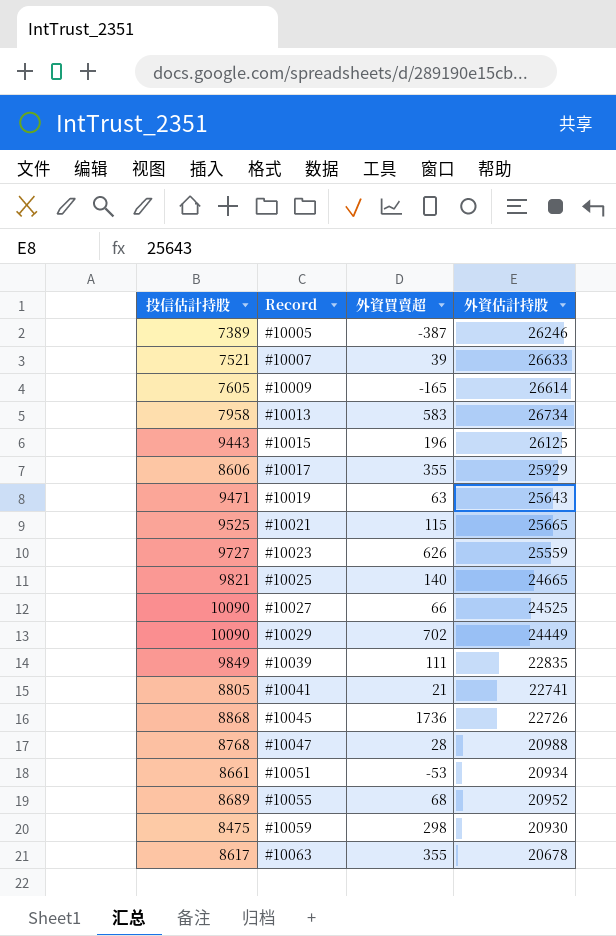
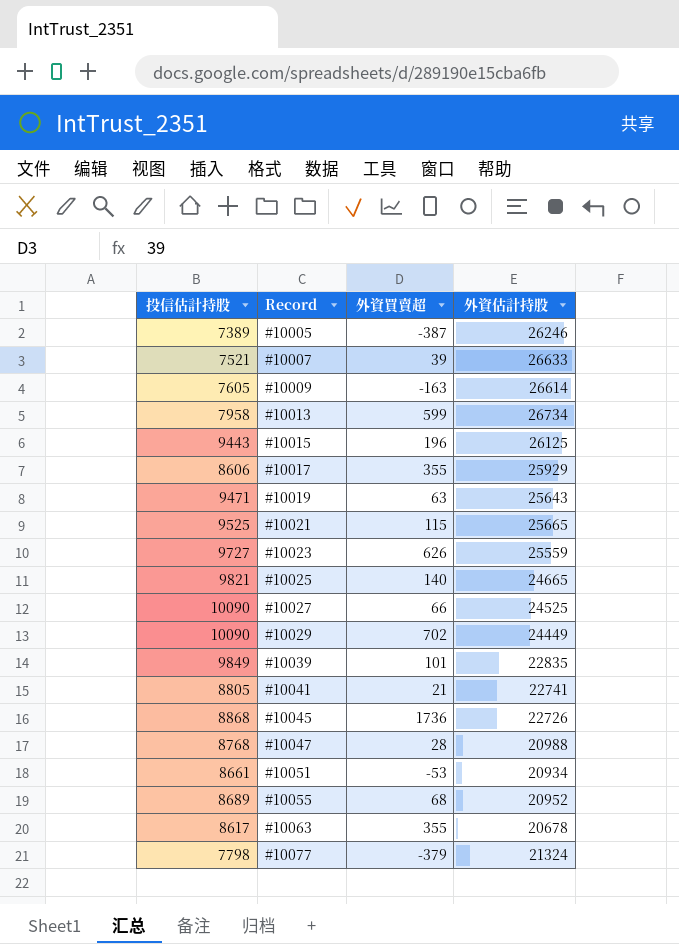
row #10059: 8475 | 298 | 20930 -> none
#10009 | 外資買賣超: -165 -> -163
#10013 | 外資買賣超: 583 -> 599
#10039 | 外資買賣超: 111 -> 101
row #10077: none -> 7798 | -379 | 21324

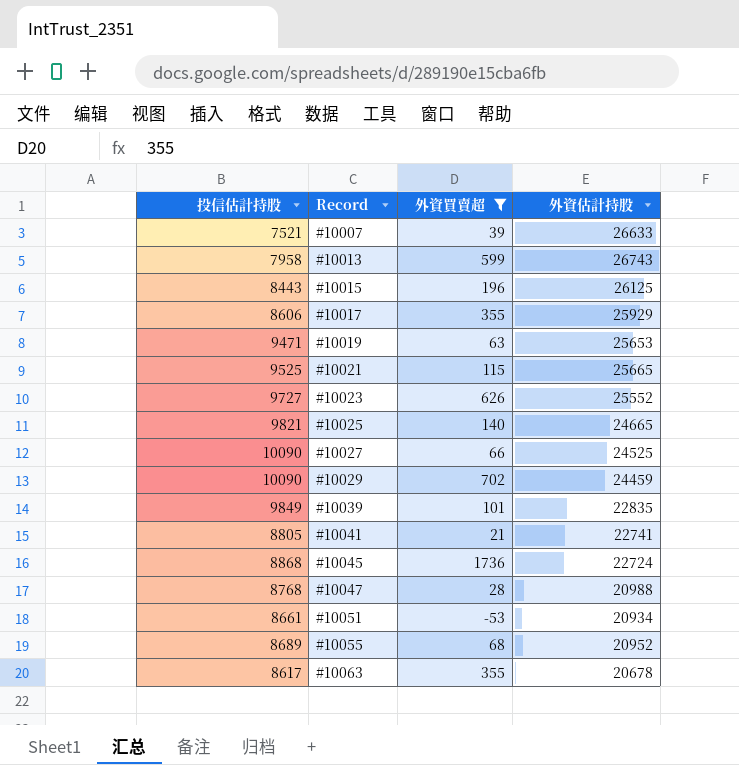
filter: none -> 外資買賣超 >= -53
#10013 | 外資估計持股: 26734 -> 26743
#10015 | 投信估計持股: 9443 -> 8443
#10019 | 外資估計持股: 25643 -> 25653
#10023 | 外資估計持股: 25559 -> 25552
#10029 | 外資估計持股: 24449 -> 24459
#10045 | 外資估計持股: 22726 -> 22724

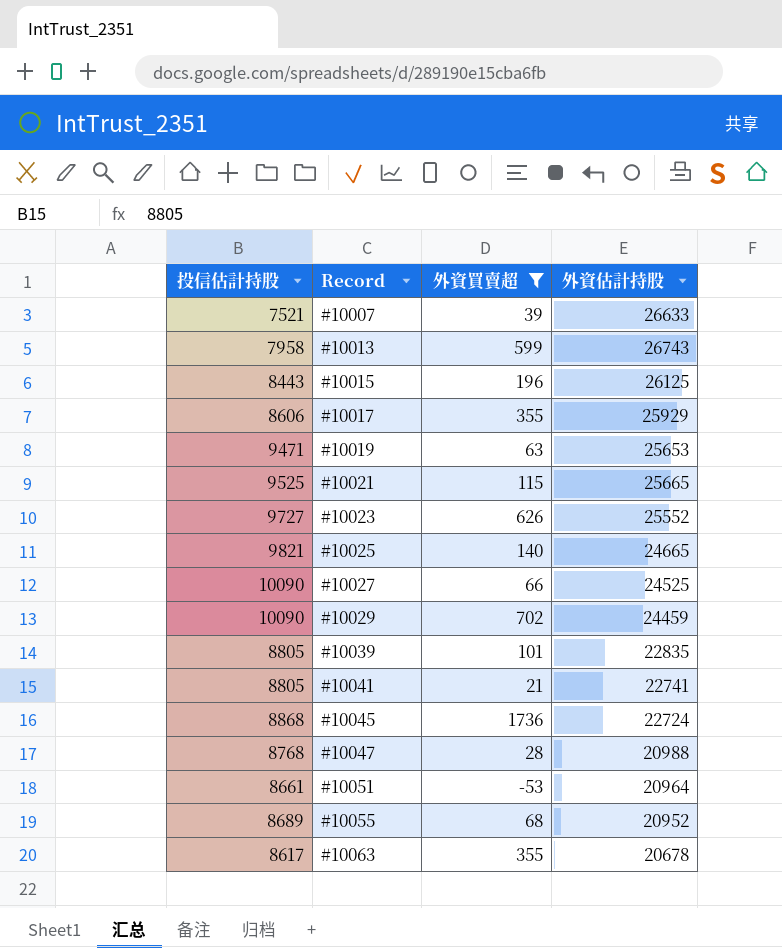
#10039 | 投信估計持股: 9849 -> 8805
#10051 | 外資估計持股: 20934 -> 20964

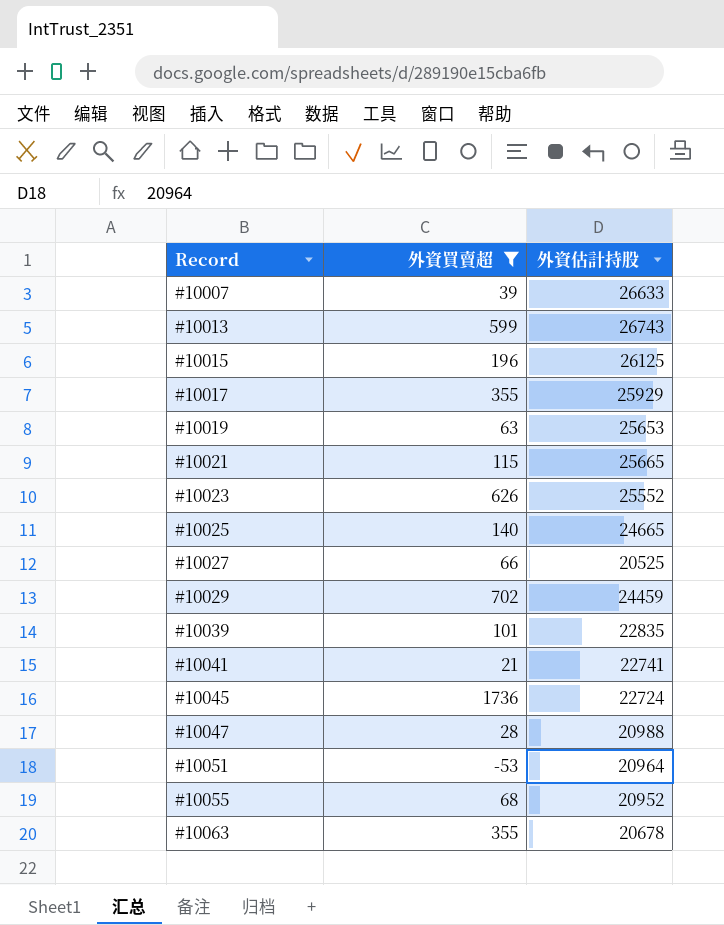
column 投信估計持股 | position: 1 -> none
#10027 | 外資估計持股: 24525 -> 20525

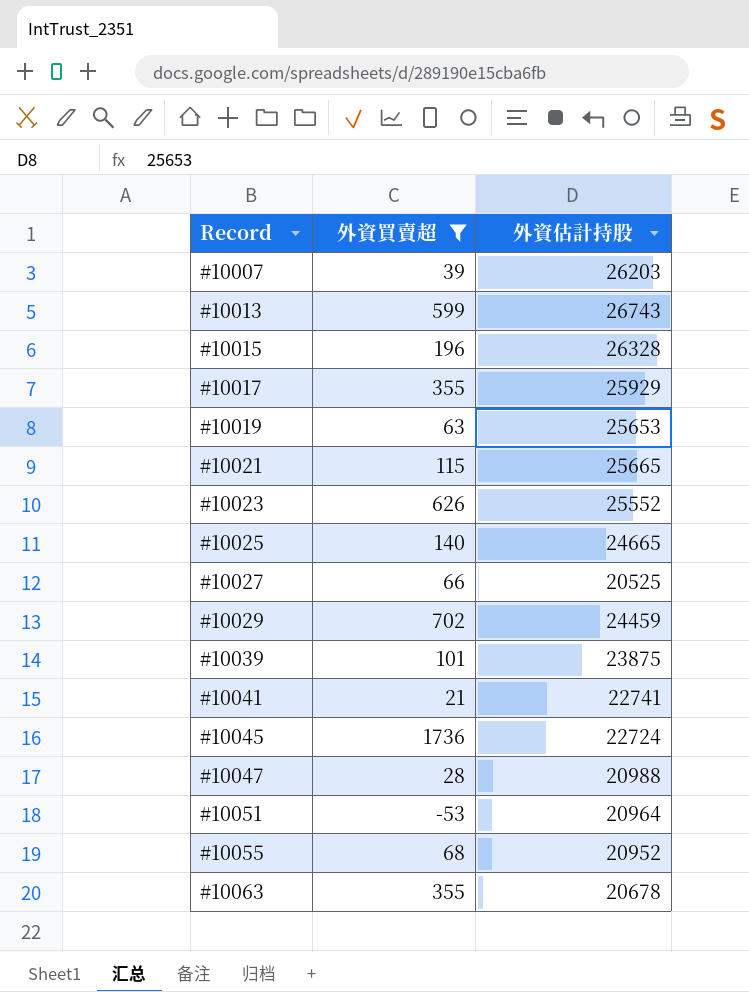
#10007 | 外資估計持股: 26633 -> 26203
#10015 | 外資估計持股: 26125 -> 26328
#10039 | 外資估計持股: 22835 -> 23875

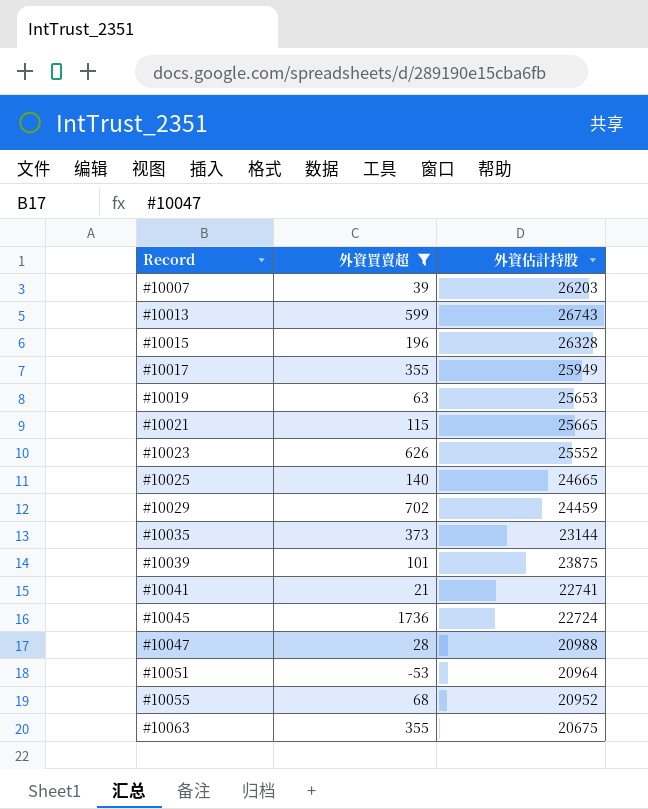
row #10027: 66 | 20525 -> none
#10017 | 外資估計持股: 25929 -> 25949
row #10035: none -> 373 | 23144
#10063 | 外資估計持股: 20678 -> 20675

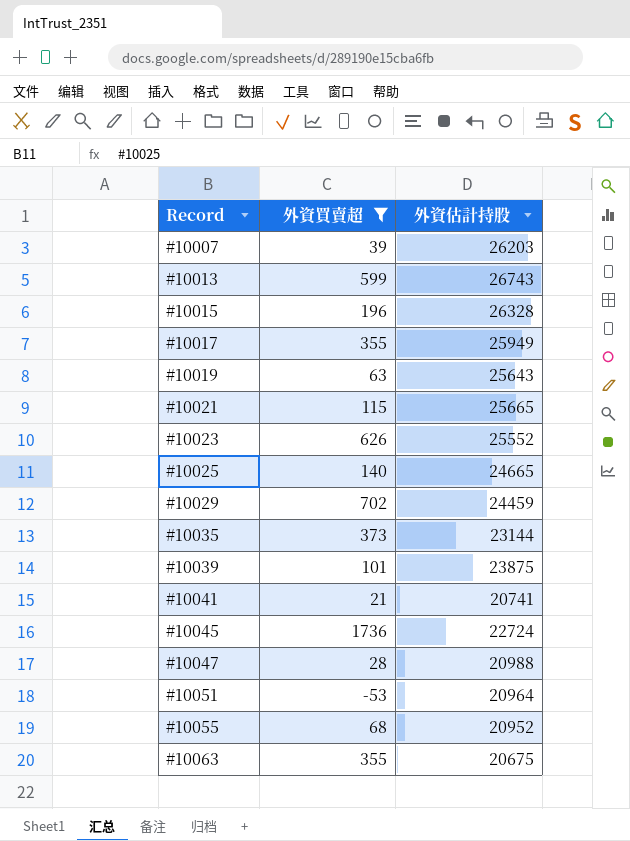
#10019 | 外資估計持股: 25653 -> 25643
#10041 | 外資估計持股: 22741 -> 20741

